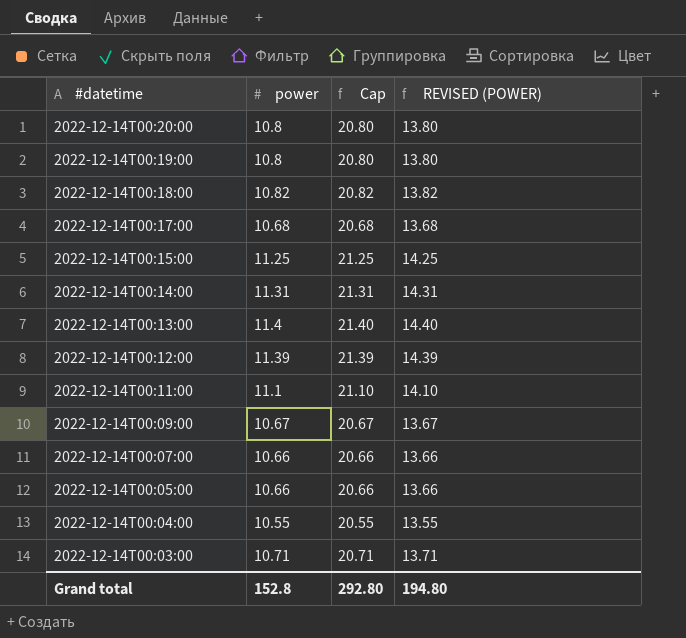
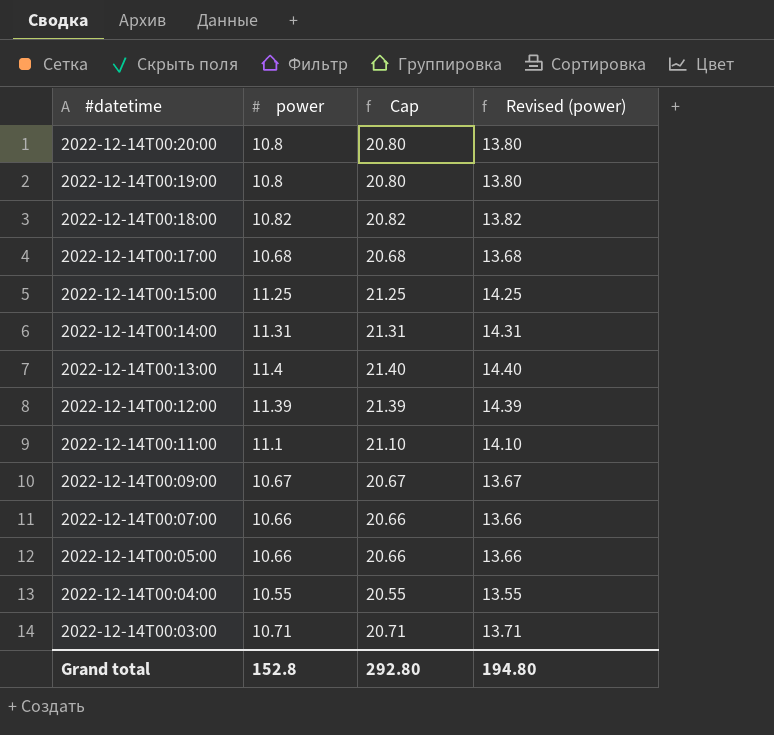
column name: REVISED (POWER) -> Revised (power)

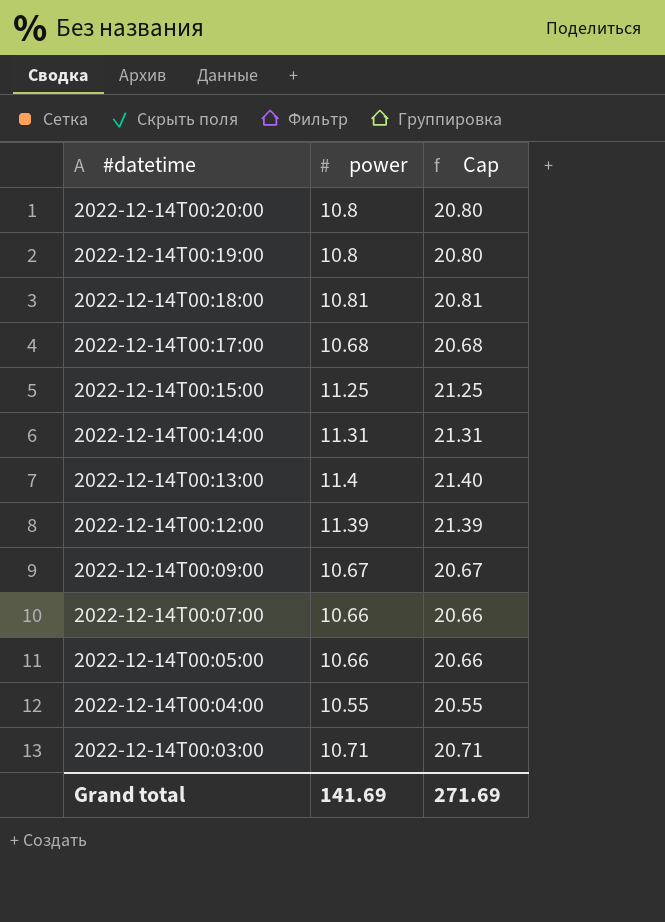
column Revised (power) | formula: [power] + 3 -> none
row 2022-12-14T00:11:00: 11.1 | 21.10 | 14.10 -> none
2022-12-14T00:18:00 | power: 10.82 -> 10.81
2022-12-14T00:18:00 | Cap: 20.82 -> 20.81
Grand total | power: 152.8 -> 141.69
Grand total | Cap: 292.80 -> 271.69

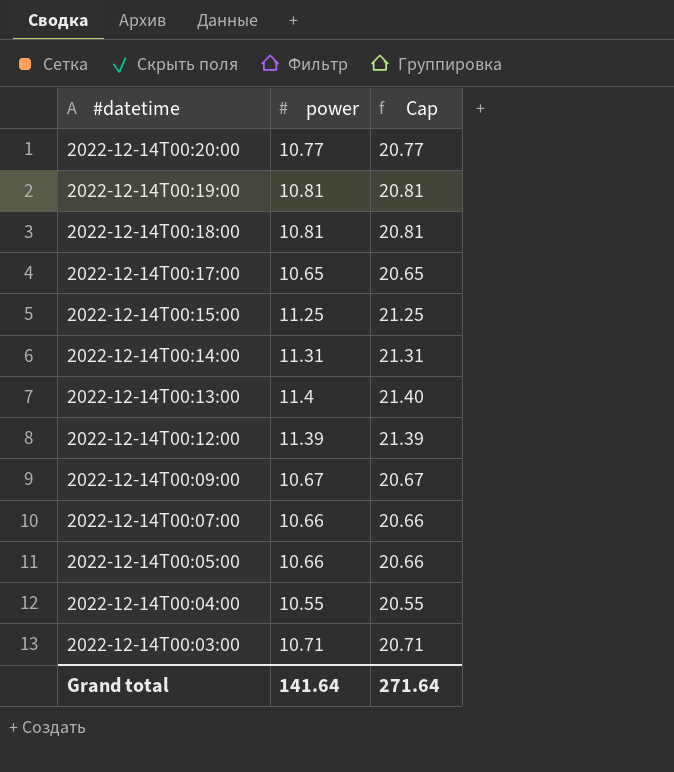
2022-12-14T00:20:00 | power: 10.8 -> 10.77
2022-12-14T00:20:00 | Cap: 20.80 -> 20.77
2022-12-14T00:19:00 | power: 10.8 -> 10.81
2022-12-14T00:19:00 | Cap: 20.80 -> 20.81
2022-12-14T00:17:00 | power: 10.68 -> 10.65
2022-12-14T00:17:00 | Cap: 20.68 -> 20.65
Grand total | power: 141.69 -> 141.64
Grand total | Cap: 271.69 -> 271.64

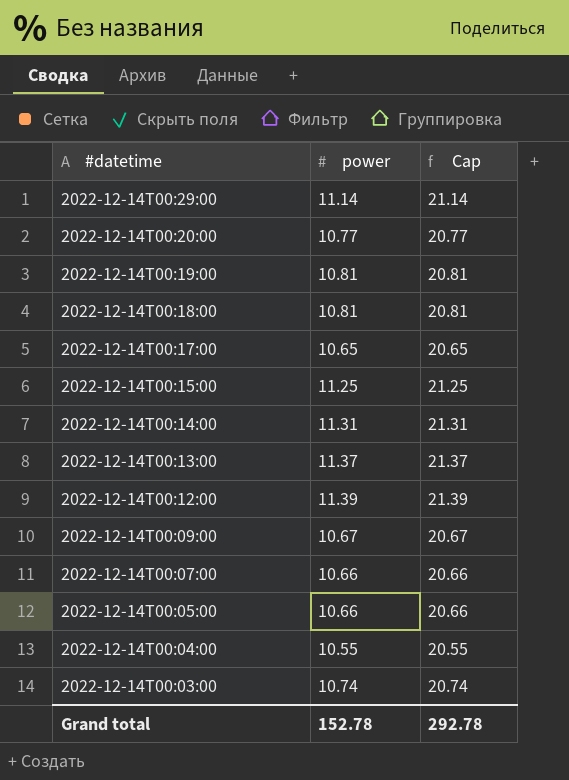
row 2022-12-14T00:29:00: none -> 11.14 | 21.14
2022-12-14T00:13:00 | power: 11.4 -> 11.37
2022-12-14T00:13:00 | Cap: 21.40 -> 21.37
2022-12-14T00:03:00 | power: 10.71 -> 10.74
2022-12-14T00:03:00 | Cap: 20.71 -> 20.74
Grand total | power: 141.64 -> 152.78
Grand total | Cap: 271.64 -> 292.78

